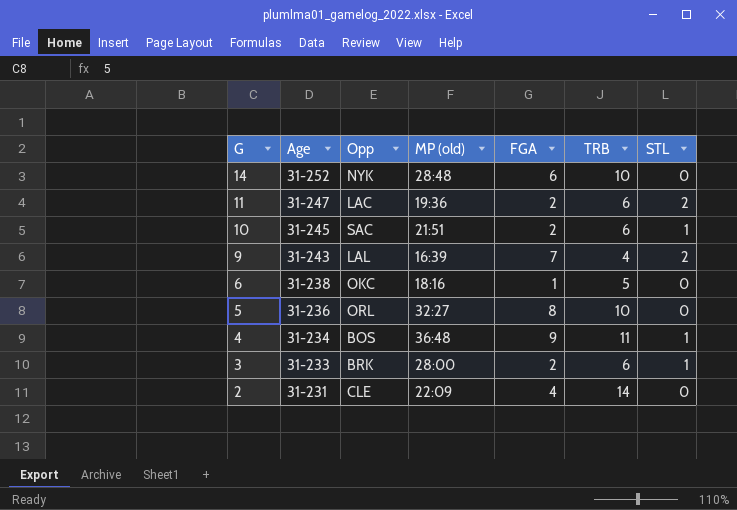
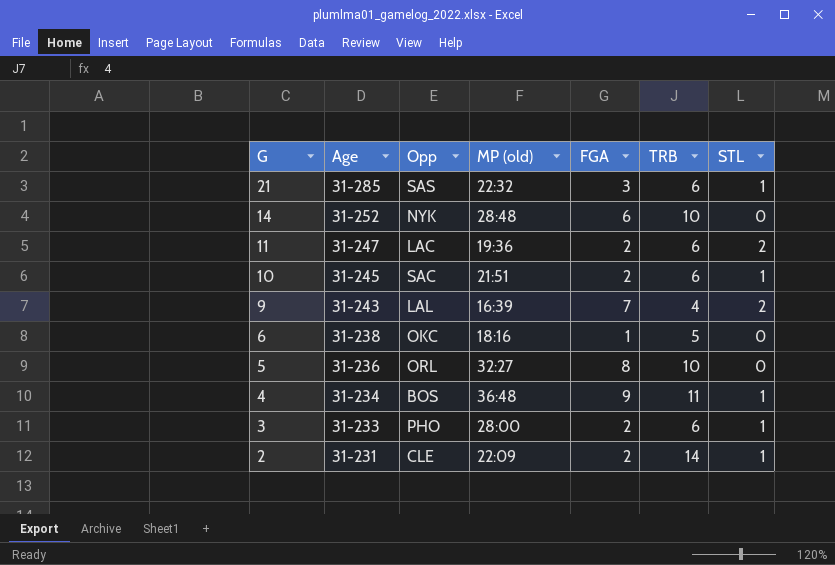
row 21: none -> 31-285 | SAS | 22:32 | 3 | 6 | 1
3 | Opp: BRK -> PHO
2 | FGA: 4 -> 2
2 | STL: 0 -> 1

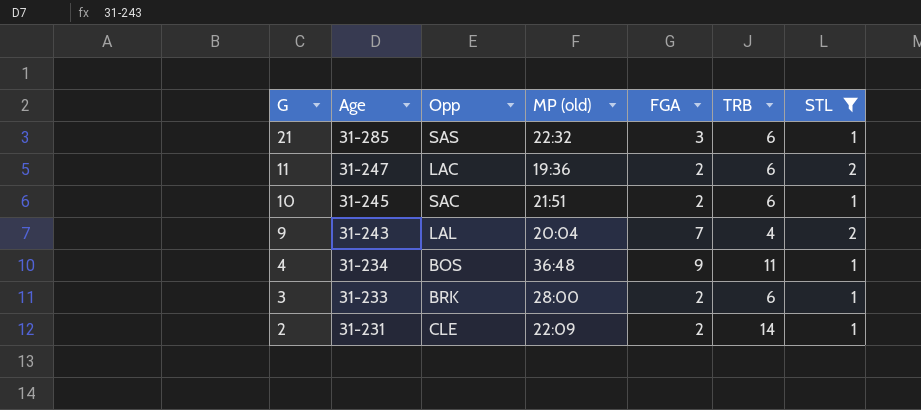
filter: none -> STL != 0
9 | MP (old): 16:39 -> 20:04
3 | Opp: PHO -> BRK

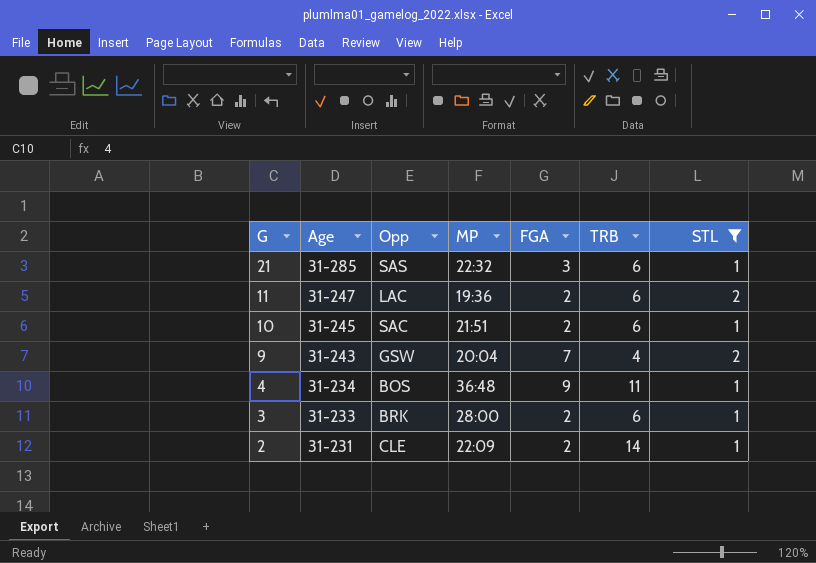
column name: MP (old) -> MP
9 | Opp: LAL -> GSW

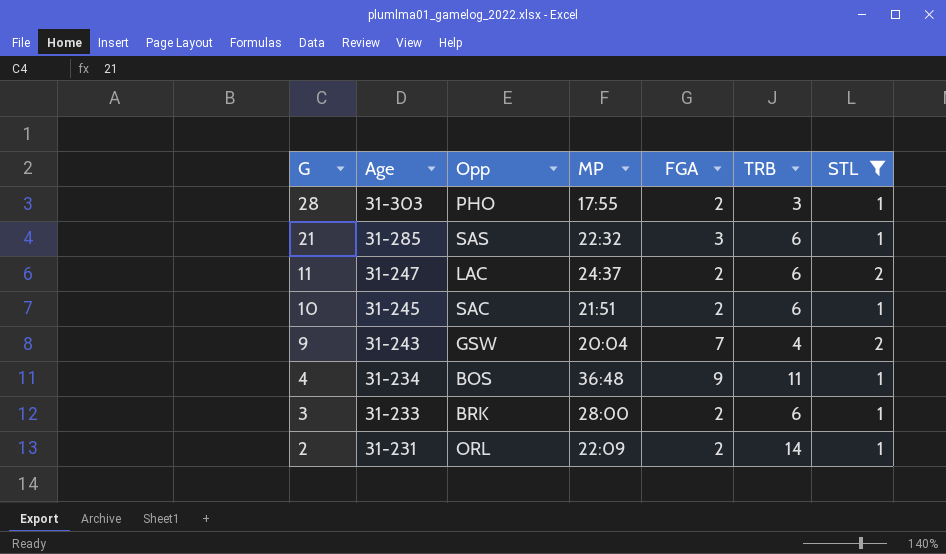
row 28: none -> 31-303 | PHO | 17:55 | 2 | 3 | 1
11 | MP: 19:36 -> 24:37
2 | Opp: CLE -> ORL

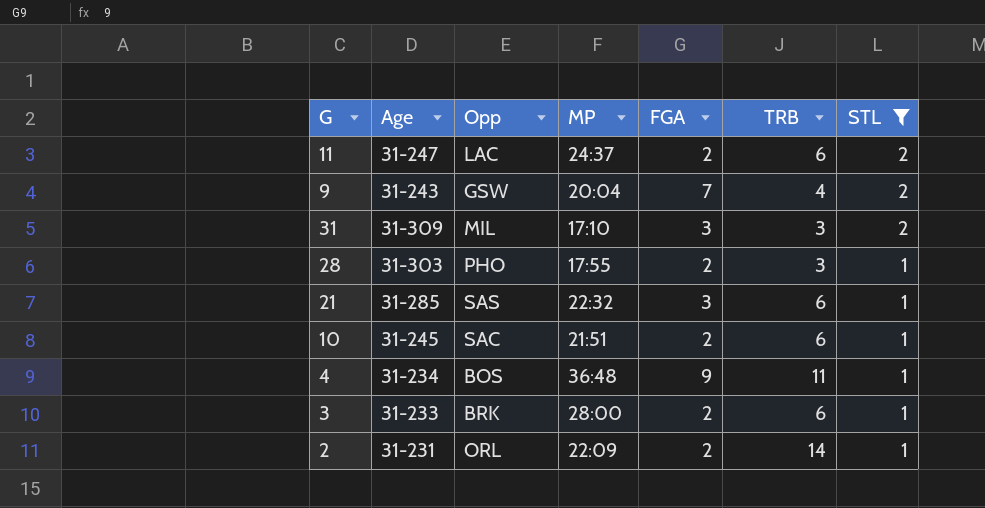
row order: G descending -> STL descending
row 31: none -> 31-309 | MIL | 17:10 | 3 | 3 | 2

